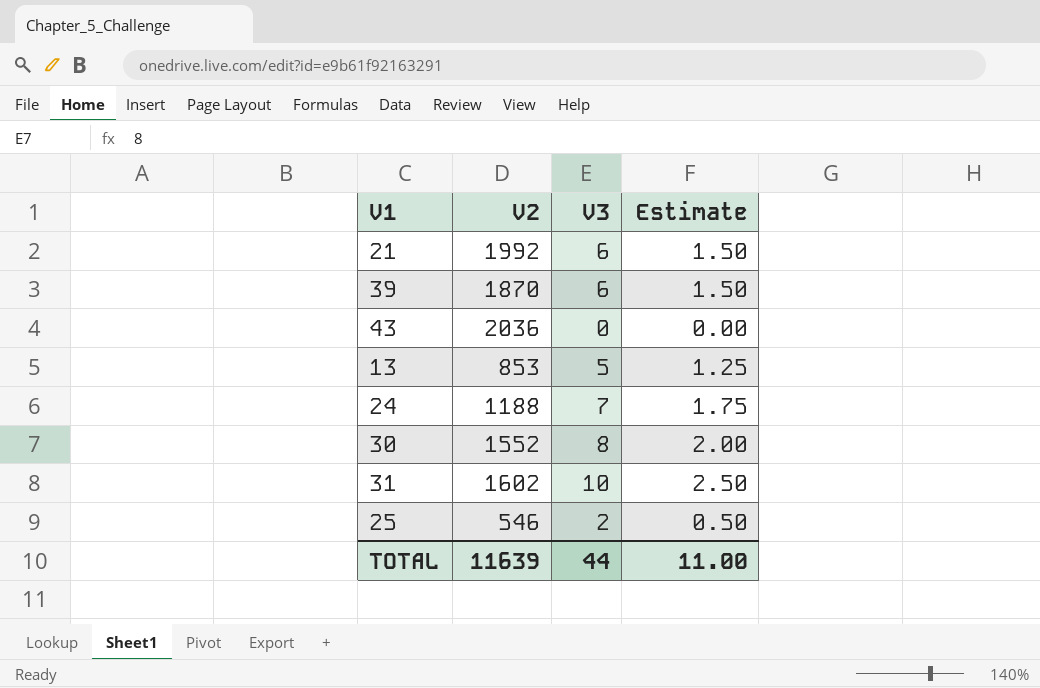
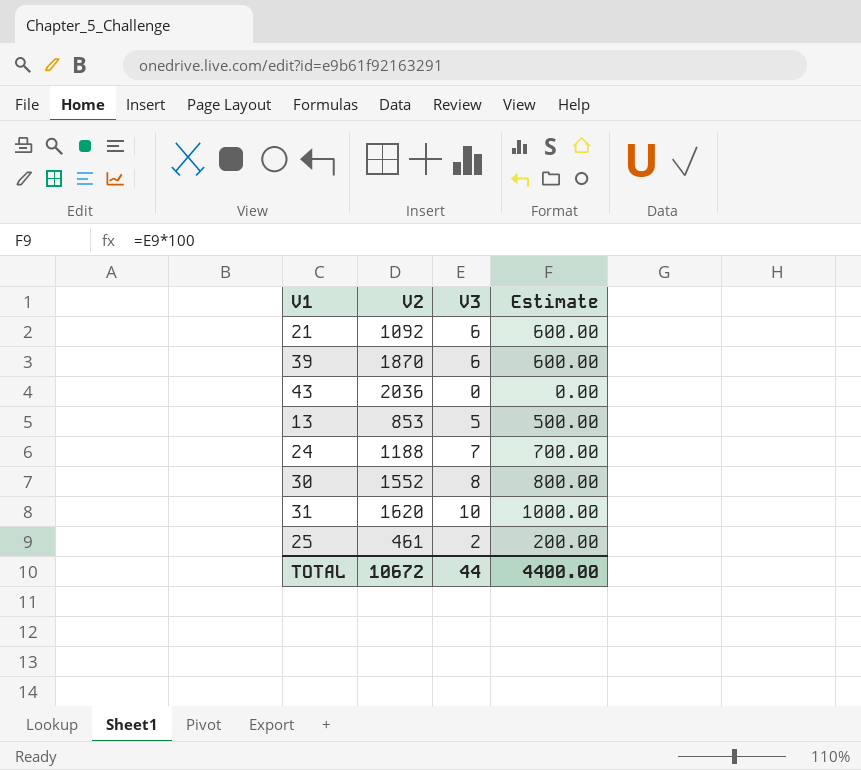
column Estimate | formula: [V3] * 0.25 -> [V3] * 100
21 | V2: 1992 -> 1092
31 | V2: 1602 -> 1620
25 | V2: 546 -> 461
TOTAL | V2: 11639 -> 10672
TOTAL | Estimate: 11.00 -> 4400.00

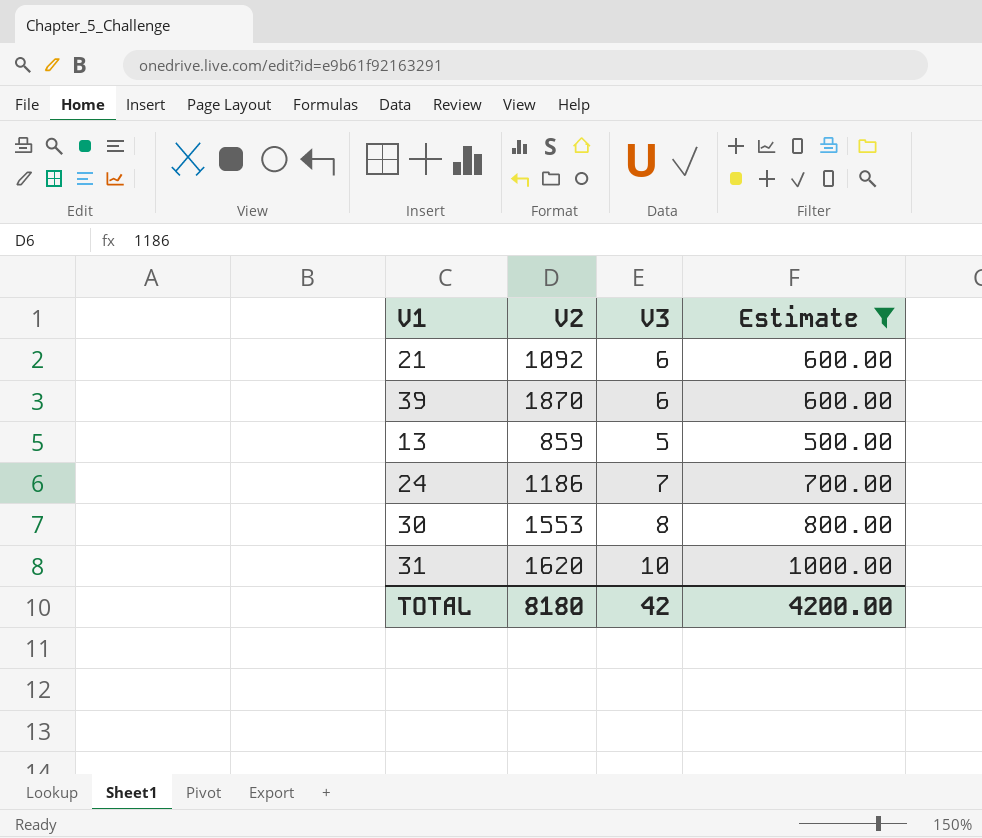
filter: none -> Estimate >= 500.00
13 | V2: 853 -> 859
24 | V2: 1188 -> 1186
30 | V2: 1552 -> 1553
TOTAL | V2: 10672 -> 8180
TOTAL | V3: 44 -> 42
TOTAL | Estimate: 4400.00 -> 4200.00

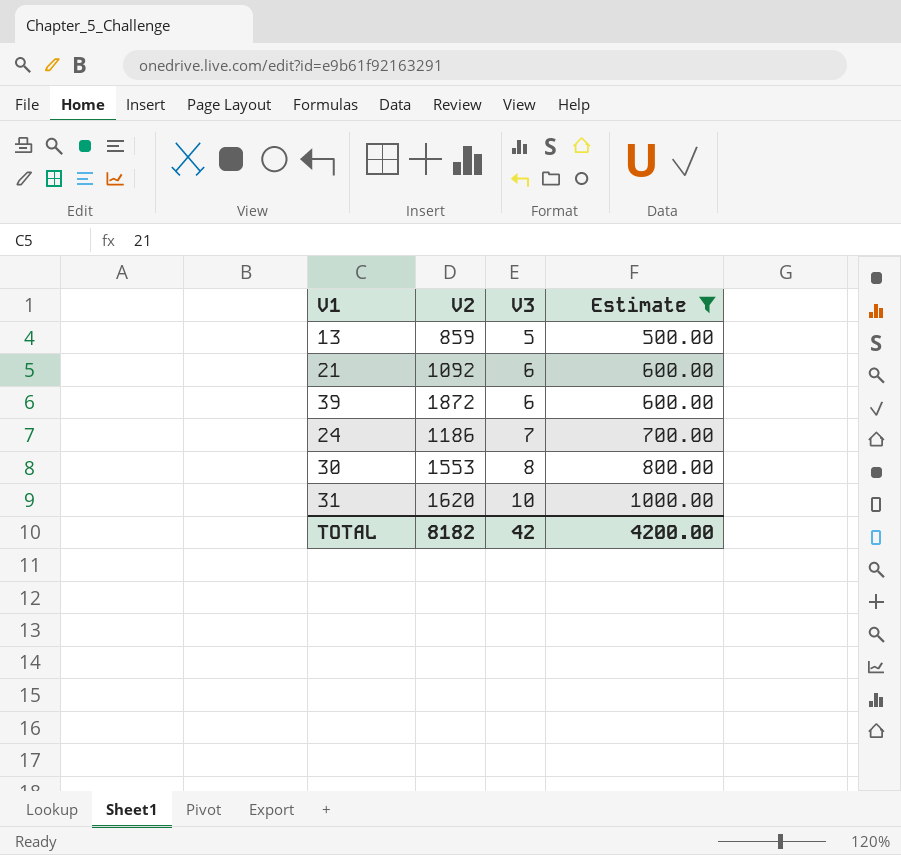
row order: none -> V3 ascending
39 | V2: 1870 -> 1872
TOTAL | V2: 8180 -> 8182

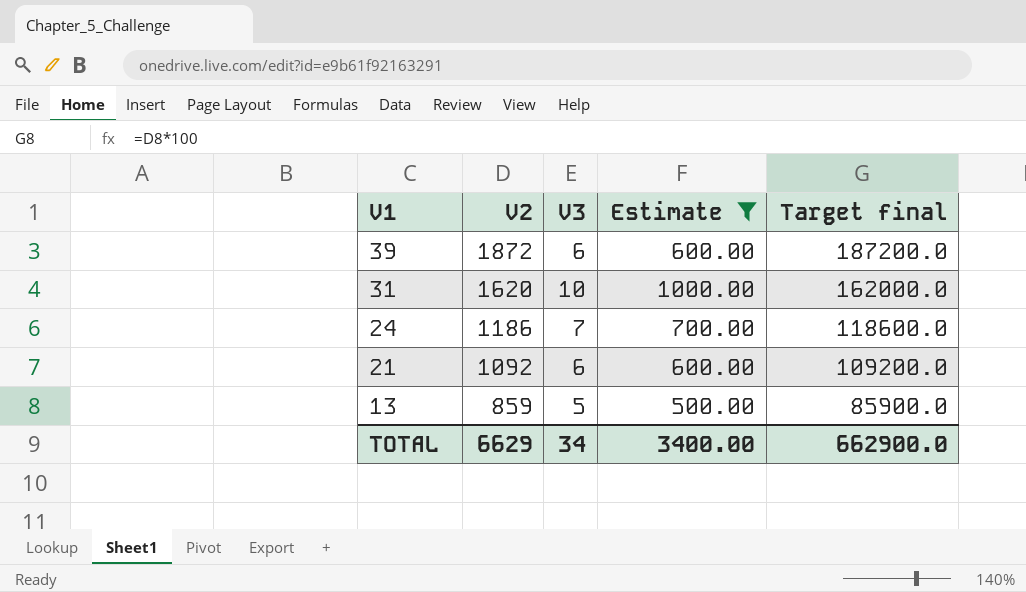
row order: V3 ascending -> V1 descending
column Target final | formula: none -> [V2] * 100
row 30: 1553 | 8 | 800.00 -> none
TOTAL | V2: 8182 -> 6629
TOTAL | V3: 42 -> 34
TOTAL | Estimate: 4200.00 -> 3400.00

